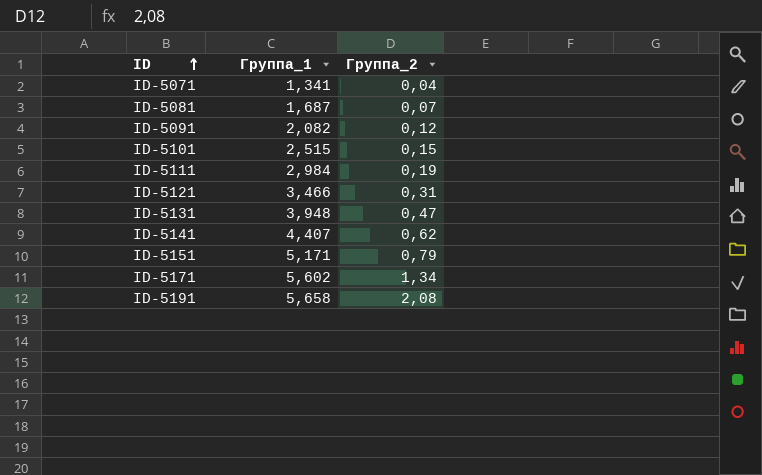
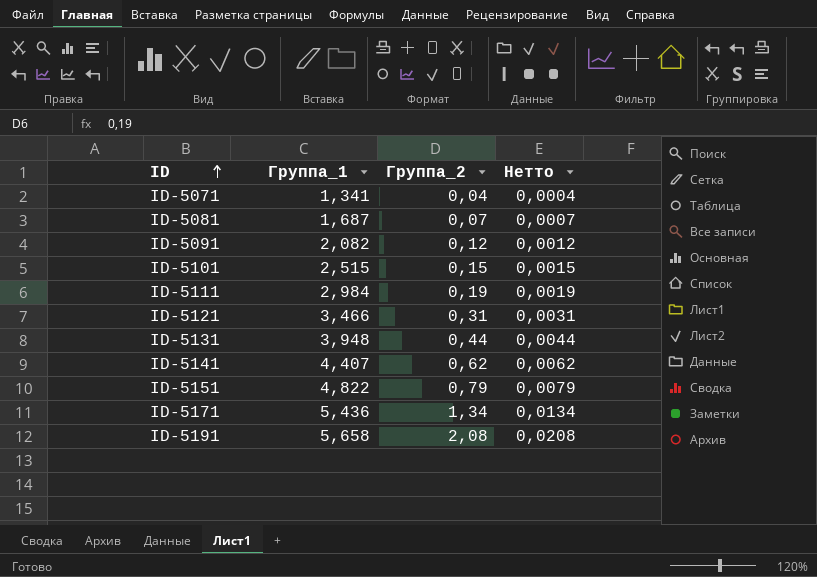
column Нетто | formula: none -> [Группа_2] * 0,01
ID-5131 | Группа_2: 0,47 -> 0,44
ID-5151 | Группа_1: 5,171 -> 4,822
ID-5171 | Группа_1: 5,602 -> 5,436

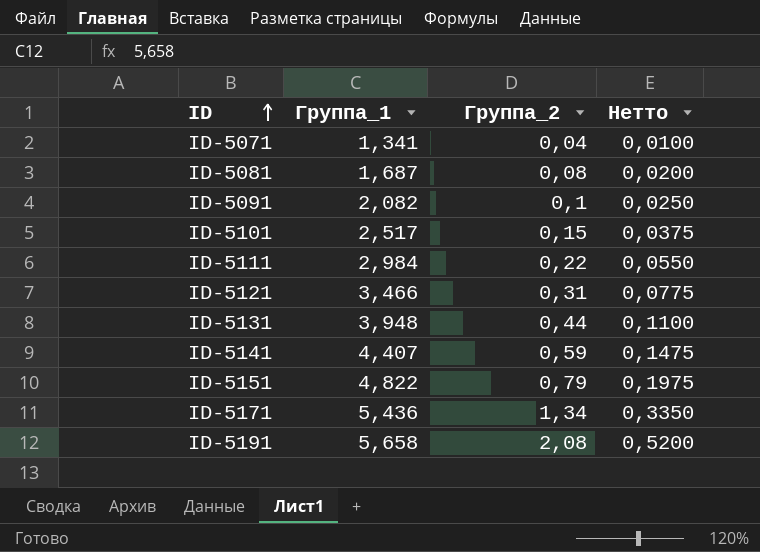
column Нетто | formula: [Группа_2] * 0,01 -> [Группа_2] * 0,25
ID-5081 | Группа_2: 0,07 -> 0,08
ID-5091 | Группа_2: 0,12 -> 0,1
ID-5101 | Группа_1: 2,515 -> 2,517
ID-5111 | Группа_2: 0,19 -> 0,22
ID-5141 | Группа_2: 0,62 -> 0,59

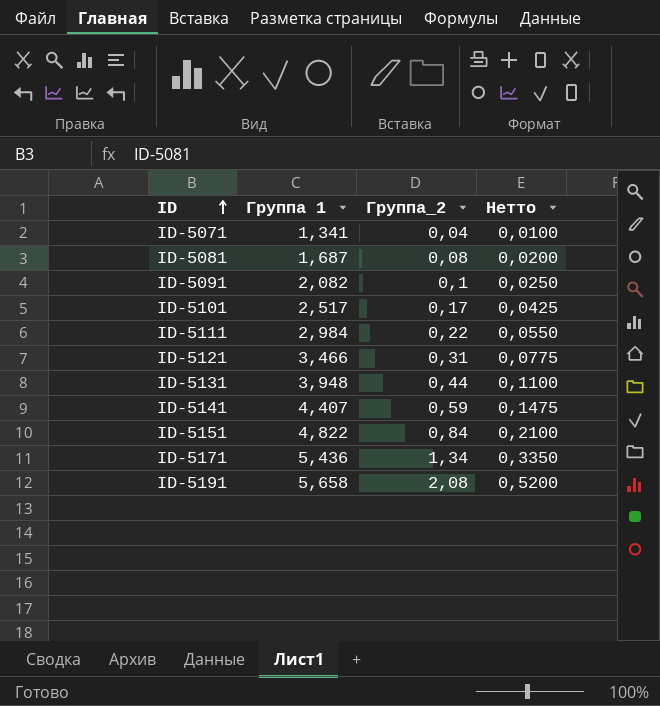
column name: Группа_1 -> Группа 1
ID-5101 | Группа_2: 0,15 -> 0,17
ID-5101 | Нетто: 0,0375 -> 0,0425
ID-5151 | Группа_2: 0,79 -> 0,84
ID-5151 | Нетто: 0,1975 -> 0,2100

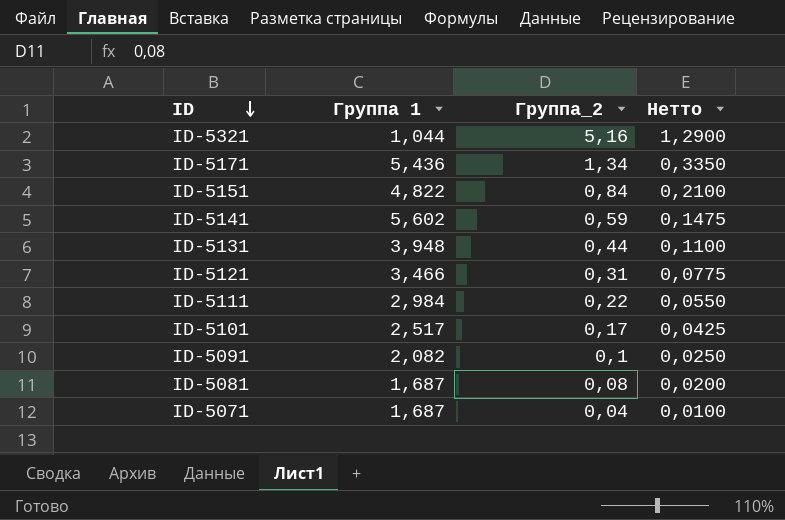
row order: ID ascending -> ID descending
row ID-5191: 5,658 | 2,08 | 0,5200 -> none
row ID-5321: none -> 1,044 | 5,16 | 1,2900
ID-5141 | Группа 1: 4,407 -> 5,602
ID-5071 | Группа 1: 1,341 -> 1,687

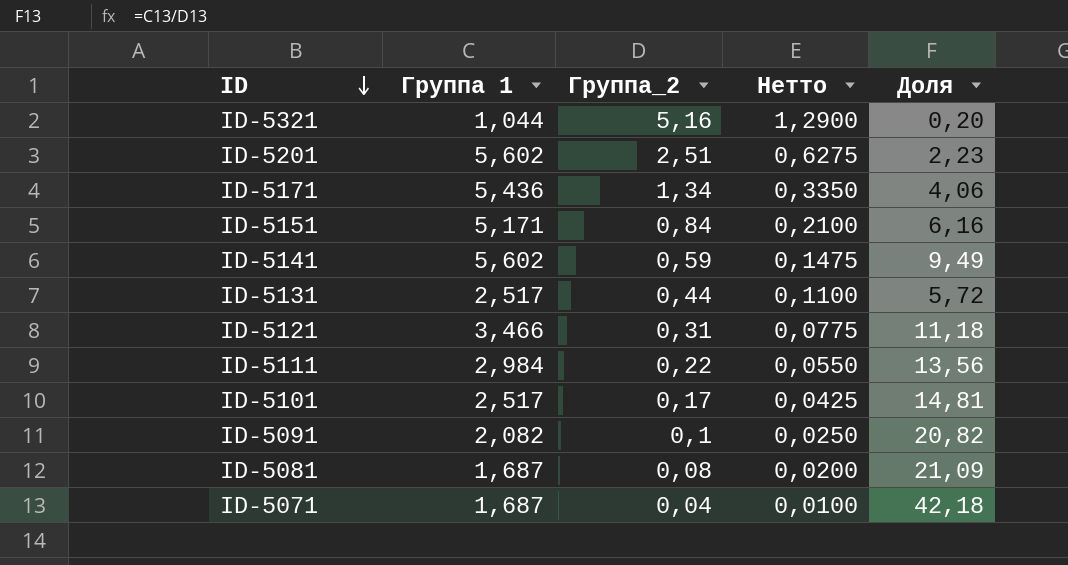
column Доля | formula: none -> [Группа 1] / [Группа_2]
row ID-5201: none -> 5,602 | 2,51 | 0,6275 | 2,23
ID-5151 | Группа 1: 4,822 -> 5,171
ID-5131 | Группа 1: 3,948 -> 2,517

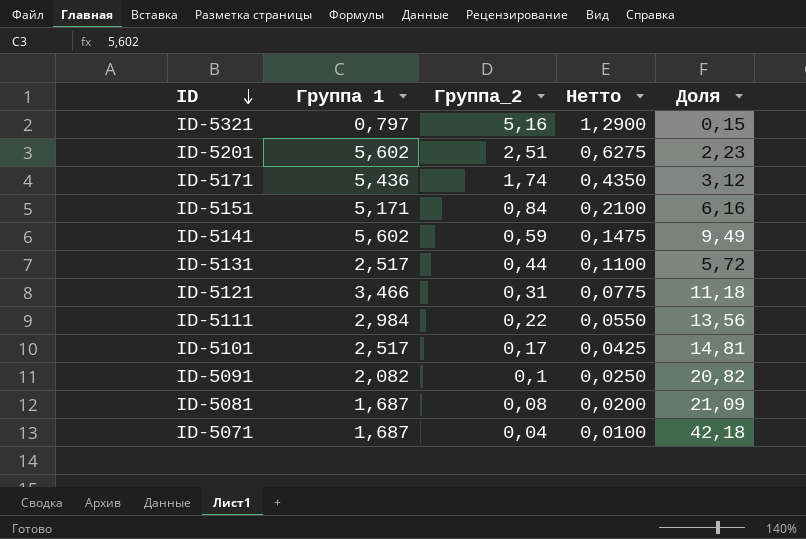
ID-5321 | Группа 1: 1,044 -> 0,797
ID-5321 | Доля: 0,20 -> 0,15
ID-5171 | Группа_2: 1,34 -> 1,74
ID-5171 | Нетто: 0,3350 -> 0,4350
ID-5171 | Доля: 4,06 -> 3,12

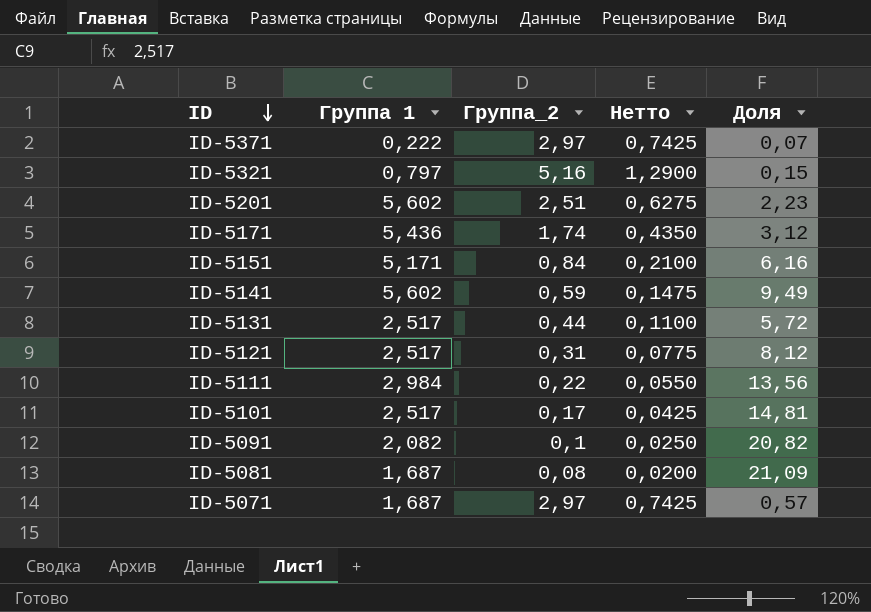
row ID-5371: none -> 0,222 | 2,97 | 0,7425 | 0,07
ID-5121 | Группа 1: 3,466 -> 2,517
ID-5121 | Доля: 11,18 -> 8,12
ID-5071 | Группа_2: 0,04 -> 2,97
ID-5071 | Нетто: 0,0100 -> 0,7425
ID-5071 | Доля: 42,18 -> 0,57

